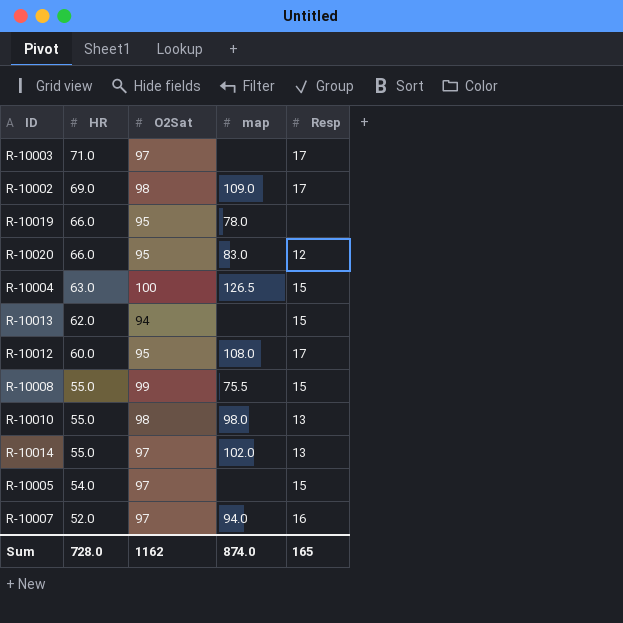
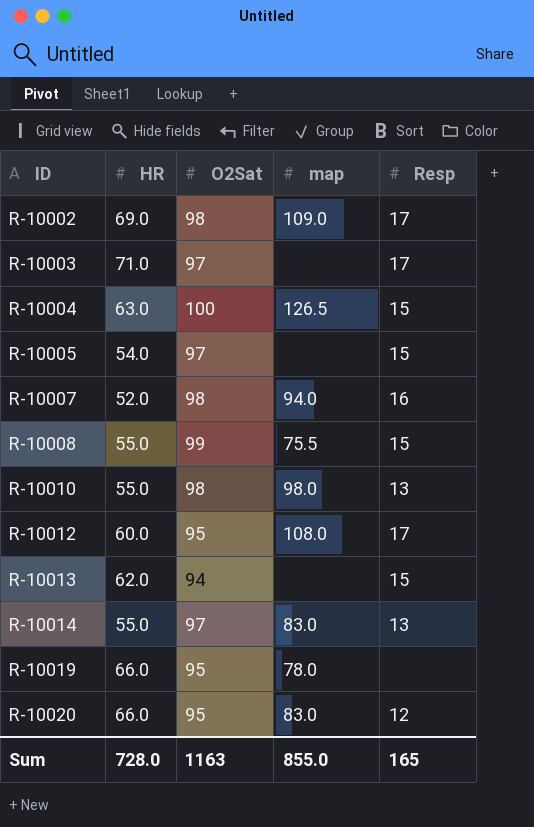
row order: HR descending -> ID ascending
R-10007 | O2Sat: 97 -> 98
R-10014 | map: 102.0 -> 83.0
Sum | O2Sat: 1162 -> 1163
Sum | map: 874.0 -> 855.0

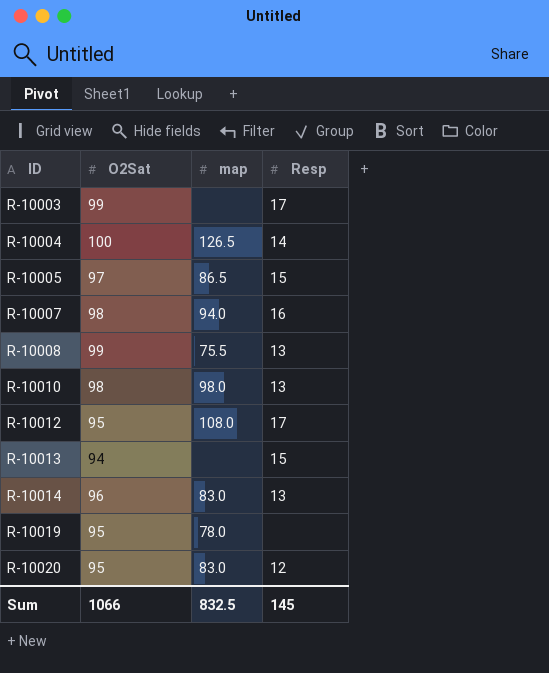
column HR | position: 2 -> none
row R-10002: 69.0 | 98 | 109.0 | 17 -> none
R-10003 | O2Sat: 97 -> 99
R-10004 | Resp: 15 -> 14
R-10005 | map: none -> 86.5
R-10008 | Resp: 15 -> 13
R-10014 | O2Sat: 97 -> 96
Sum | O2Sat: 1163 -> 1066
Sum | map: 855.0 -> 832.5
Sum | Resp: 165 -> 145

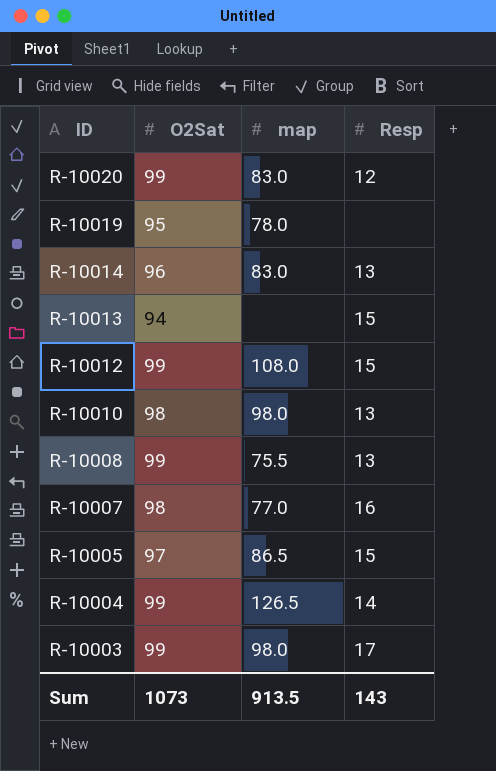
row order: ID ascending -> ID descending
R-10020 | O2Sat: 95 -> 99
R-10012 | O2Sat: 95 -> 99
R-10012 | Resp: 17 -> 15
R-10007 | map: 94.0 -> 77.0
R-10004 | O2Sat: 100 -> 99
R-10003 | map: none -> 98.0
Sum | O2Sat: 1066 -> 1073
Sum | map: 832.5 -> 913.5
Sum | Resp: 145 -> 143

